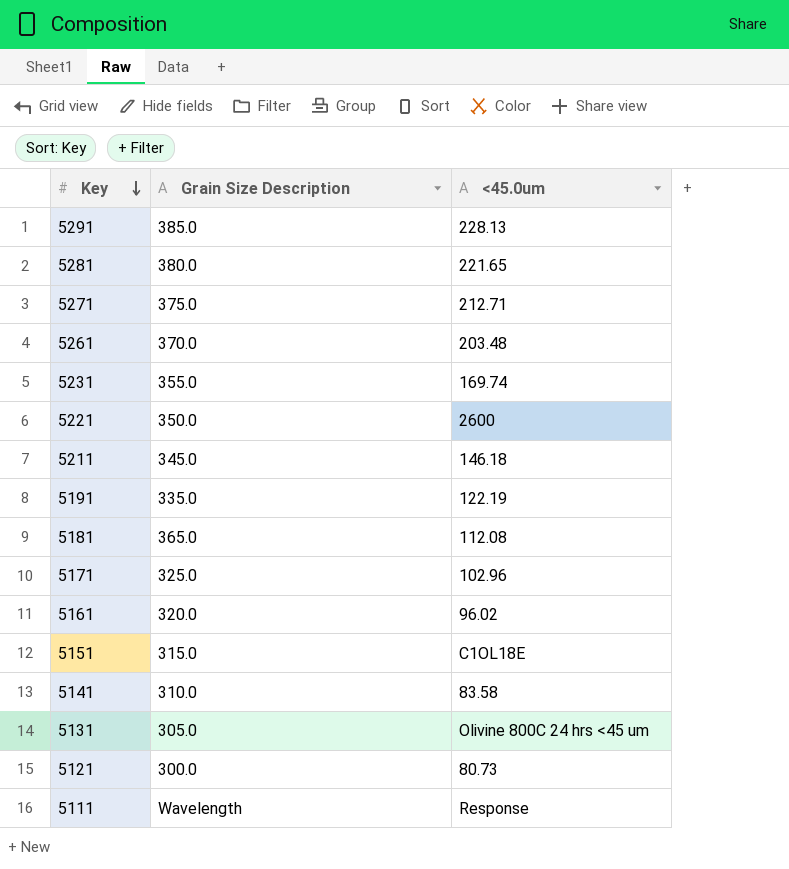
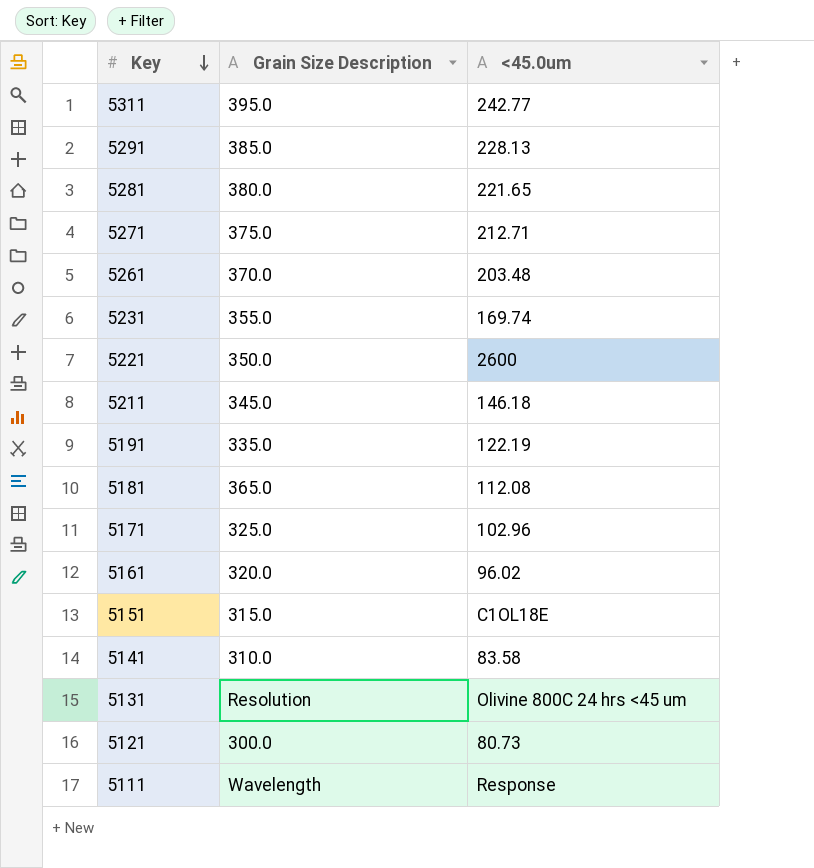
row 5311: none -> 395.0 | 242.77
5131 | Grain Size Description: 305.0 -> Resolution

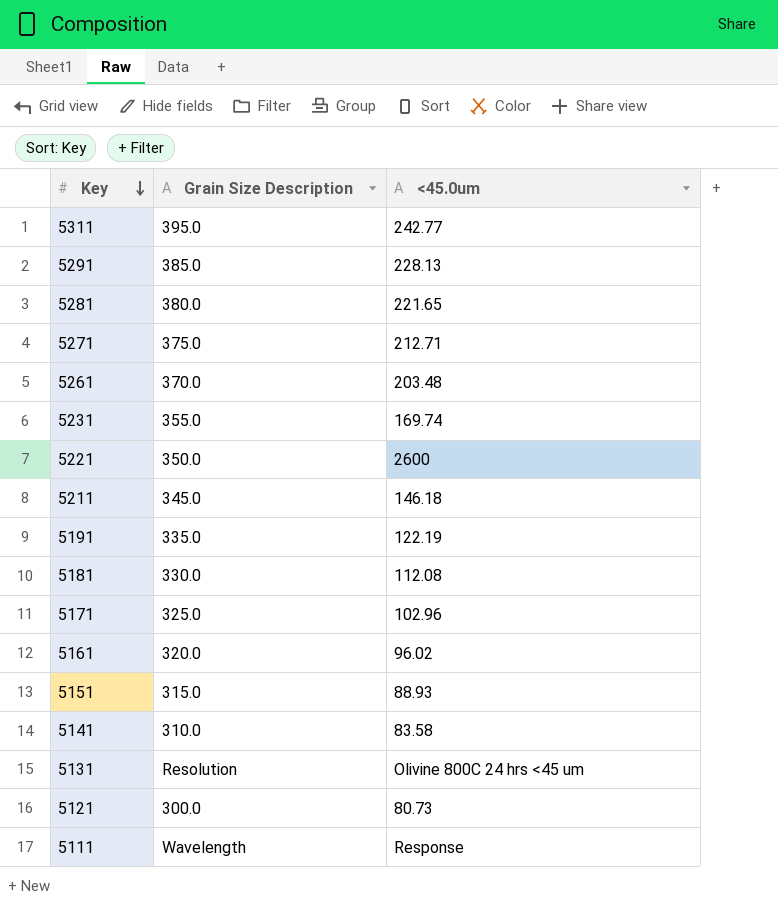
5181 | Grain Size Description: 365.0 -> 330.0
5151 | <45.0um: C1OL18E -> 88.93

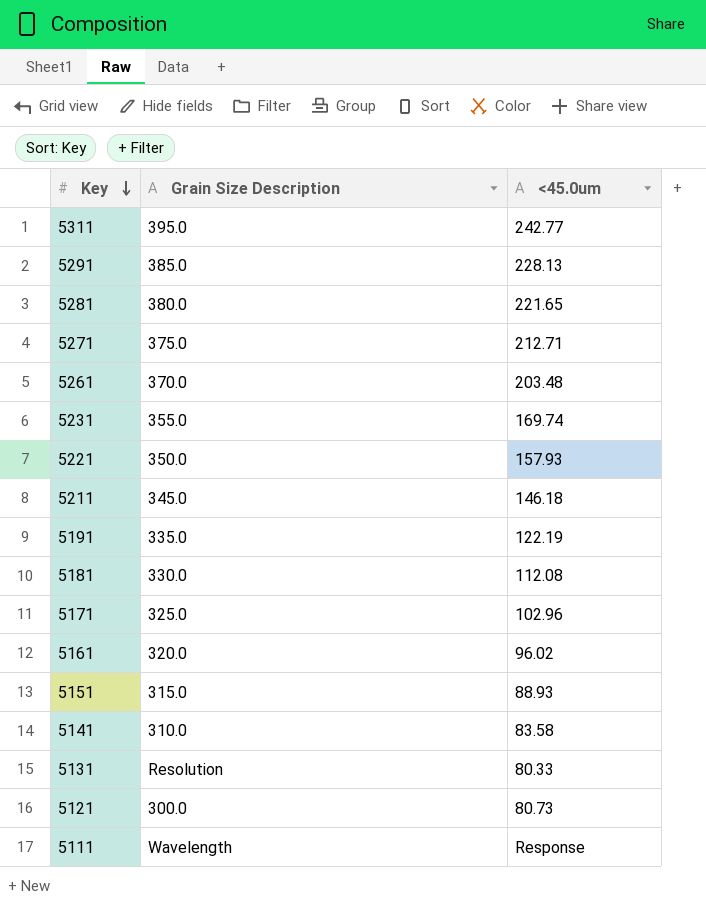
5221 | <45.0um: 2600 -> 157.93
5131 | <45.0um: Olivine 800C 24 hrs <45 um -> 80.33

